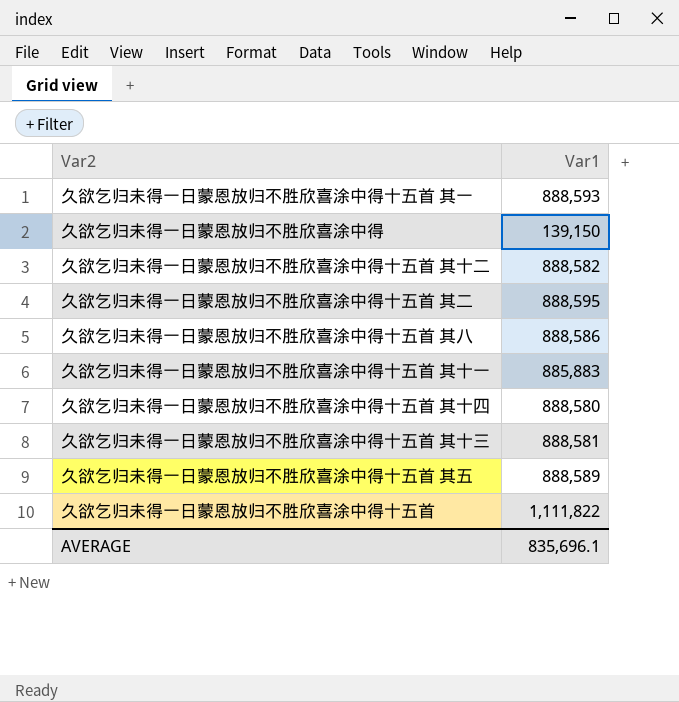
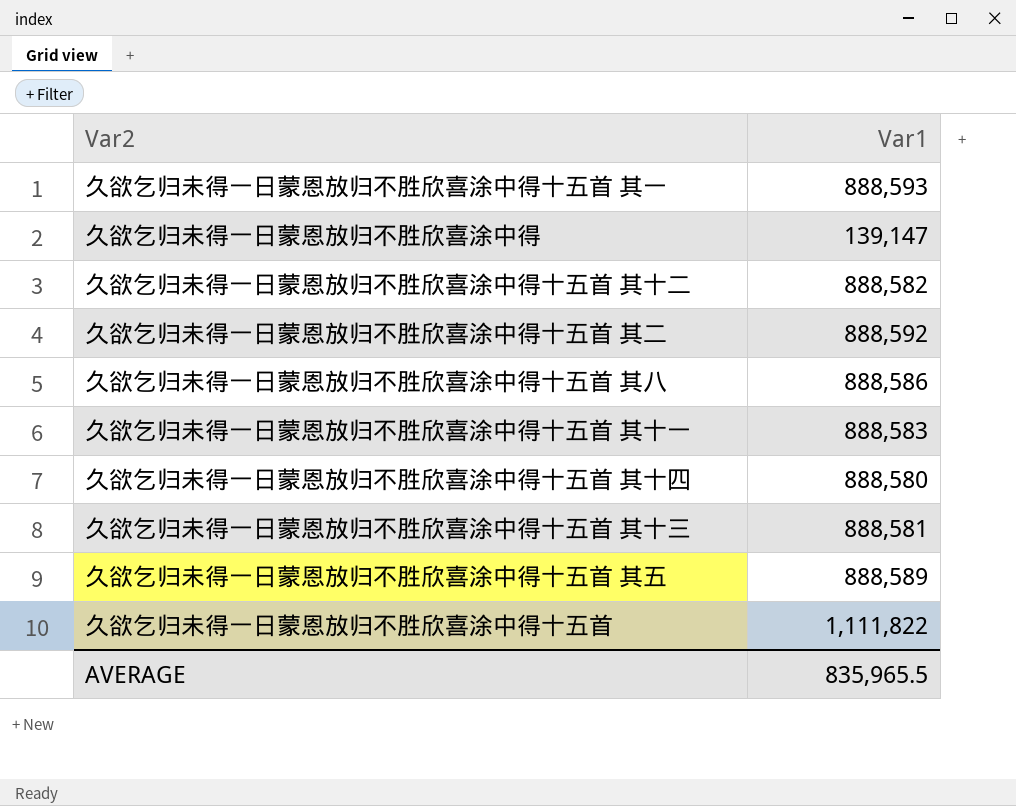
久欲乞归未得一日蒙恩放归不胜欣喜涂中得 | Var1: 139,150 -> 139,147
久欲乞归未得一日蒙恩放归不胜欣喜涂中得十五首 其二 | Var1: 888,595 -> 888,592
久欲乞归未得一日蒙恩放归不胜欣喜涂中得十五首 其十一 | Var1: 885,883 -> 888,583
AVERAGE | Var1: 835,696.1 -> 835,965.5

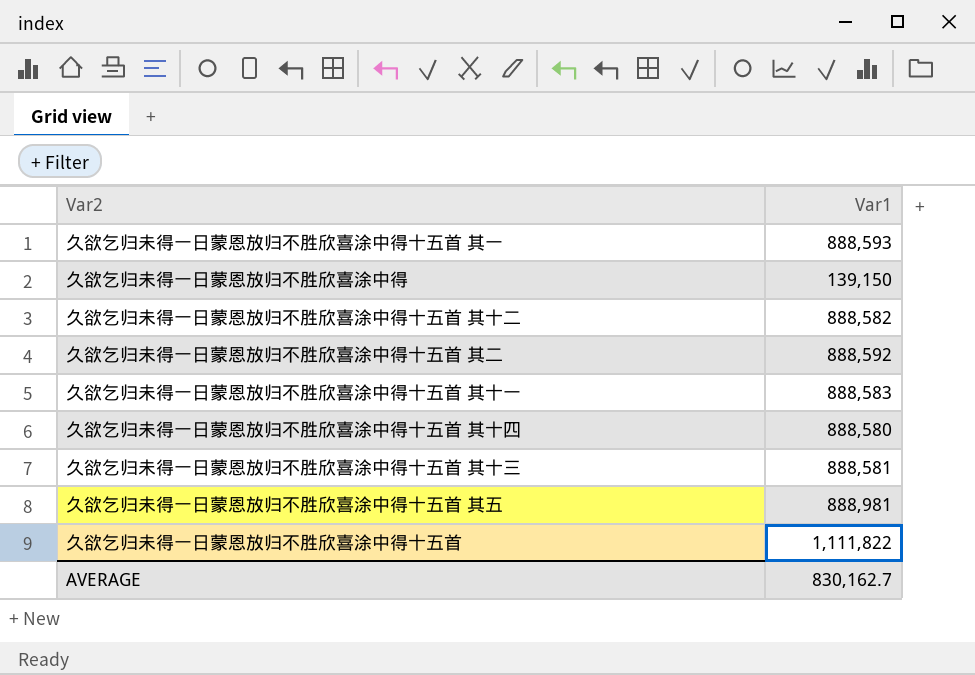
row 久欲乞归未得一日蒙恩放归不胜欣喜涂中得十五首 其八: 888,586 -> none
久欲乞归未得一日蒙恩放归不胜欣喜涂中得 | Var1: 139,147 -> 139,150
久欲乞归未得一日蒙恩放归不胜欣喜涂中得十五首 其五 | Var1: 888,589 -> 888,981
AVERAGE | Var1: 835,965.5 -> 830,162.7

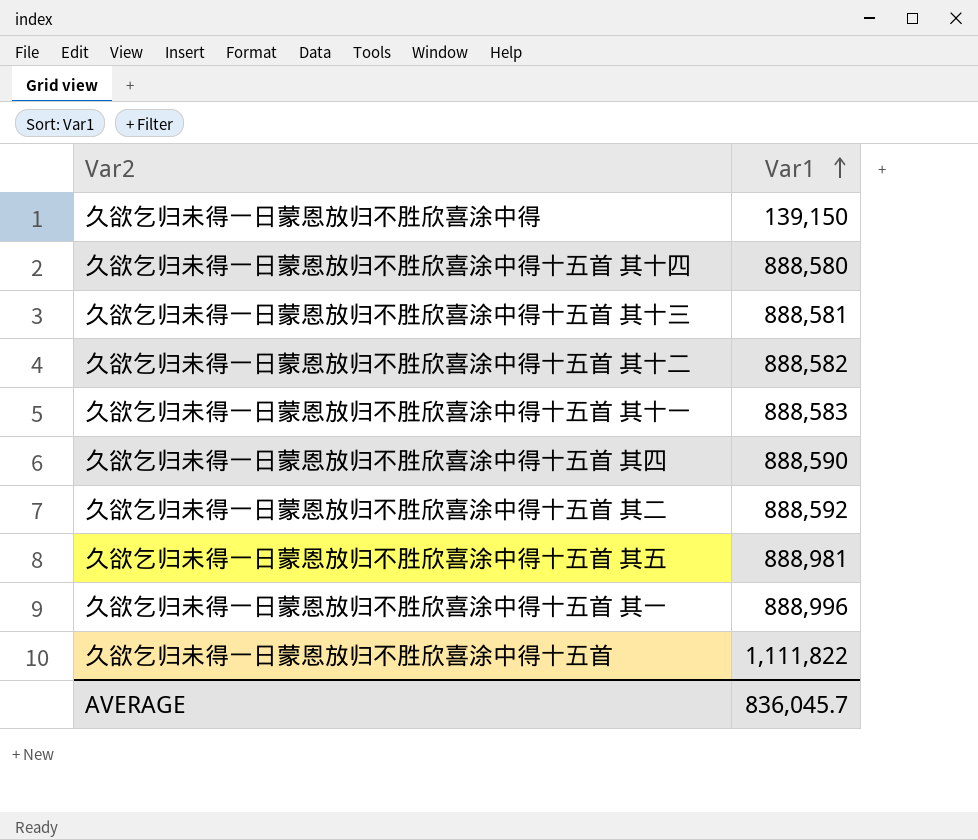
row order: none -> Var1 ascending
row 久欲乞归未得一日蒙恩放归不胜欣喜涂中得十五首 其四: none -> 888,590
久欲乞归未得一日蒙恩放归不胜欣喜涂中得十五首 其一 | Var1: 888,593 -> 888,996
AVERAGE | Var1: 830,162.7 -> 836,045.7

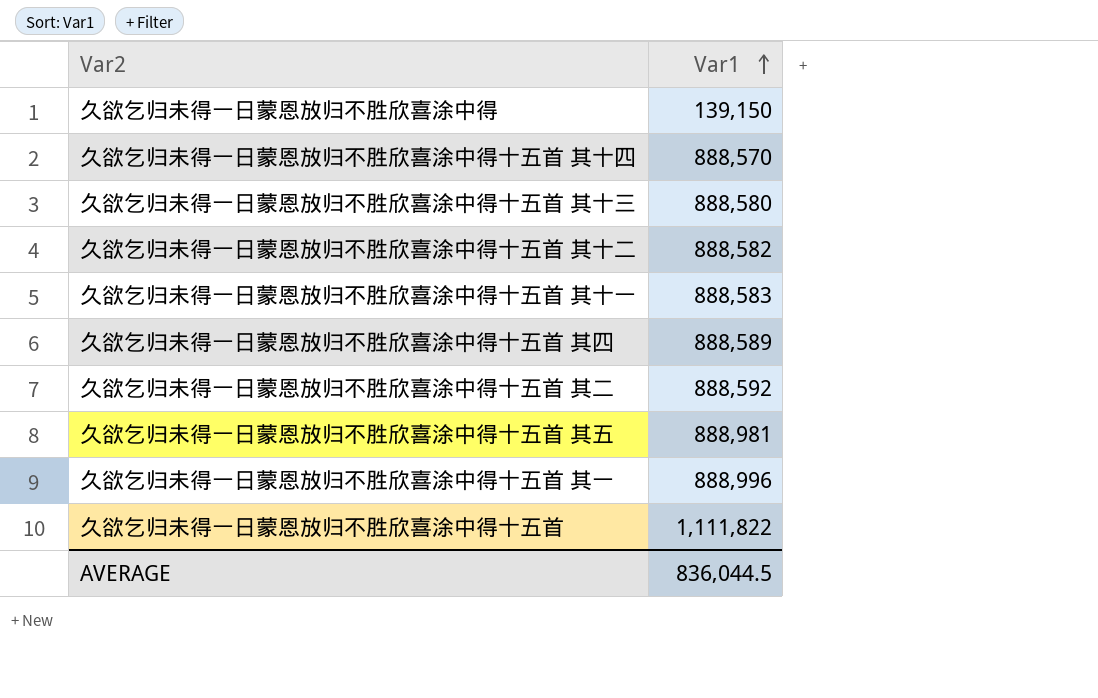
久欲乞归未得一日蒙恩放归不胜欣喜涂中得十五首 其十四 | Var1: 888,580 -> 888,570
久欲乞归未得一日蒙恩放归不胜欣喜涂中得十五首 其十三 | Var1: 888,581 -> 888,580
久欲乞归未得一日蒙恩放归不胜欣喜涂中得十五首 其四 | Var1: 888,590 -> 888,589
AVERAGE | Var1: 836,045.7 -> 836,044.5

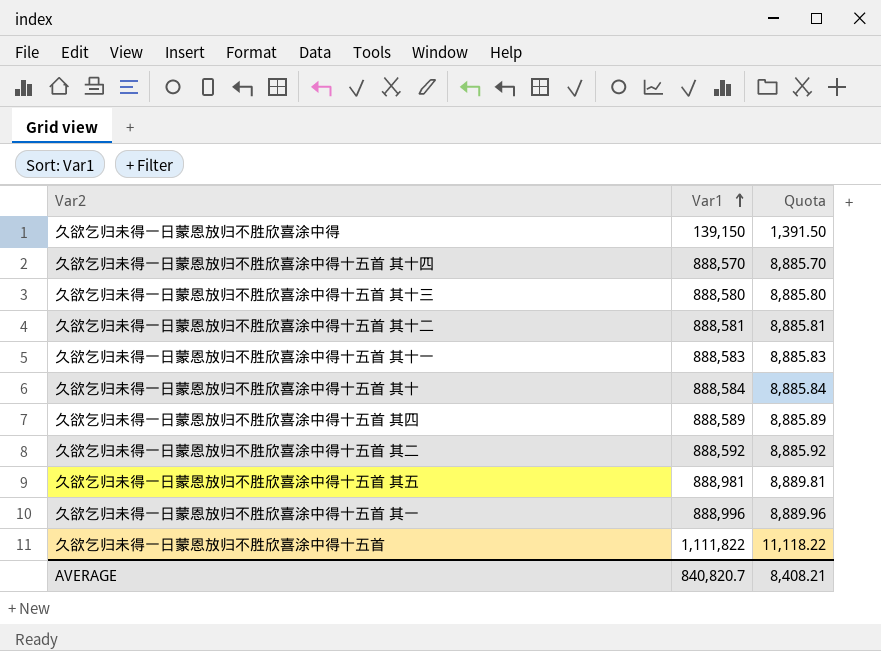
column Quota | formula: none -> [Var1] * 0.01
久欲乞归未得一日蒙恩放归不胜欣喜涂中得十五首 其十二 | Var1: 888,582 -> 888,581
row 久欲乞归未得一日蒙恩放归不胜欣喜涂中得十五首 其十: none -> 888,584 | 8,885.84
AVERAGE | Var1: 836,044.5 -> 840,820.7

